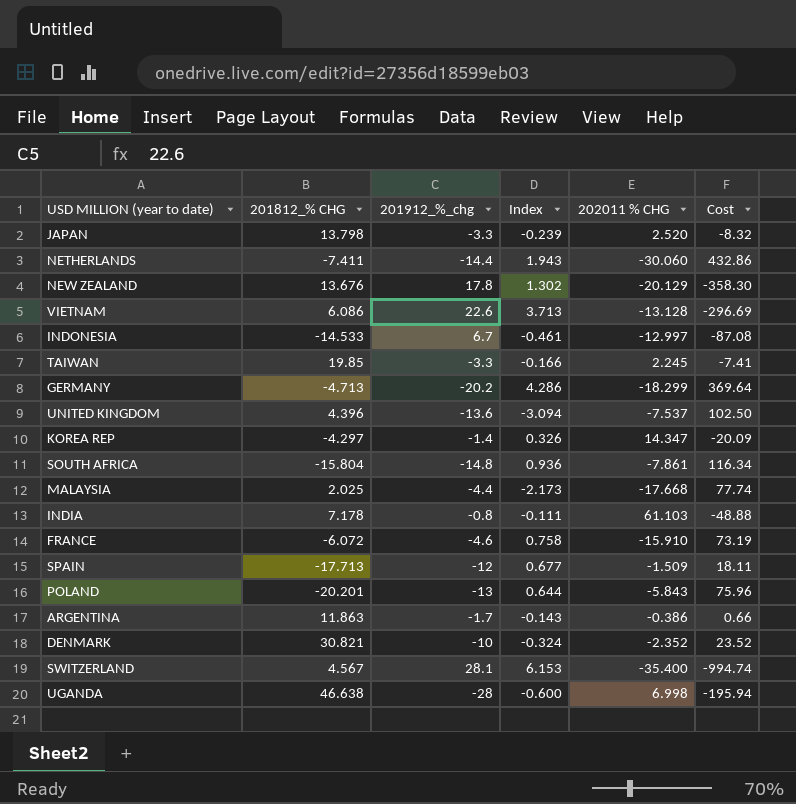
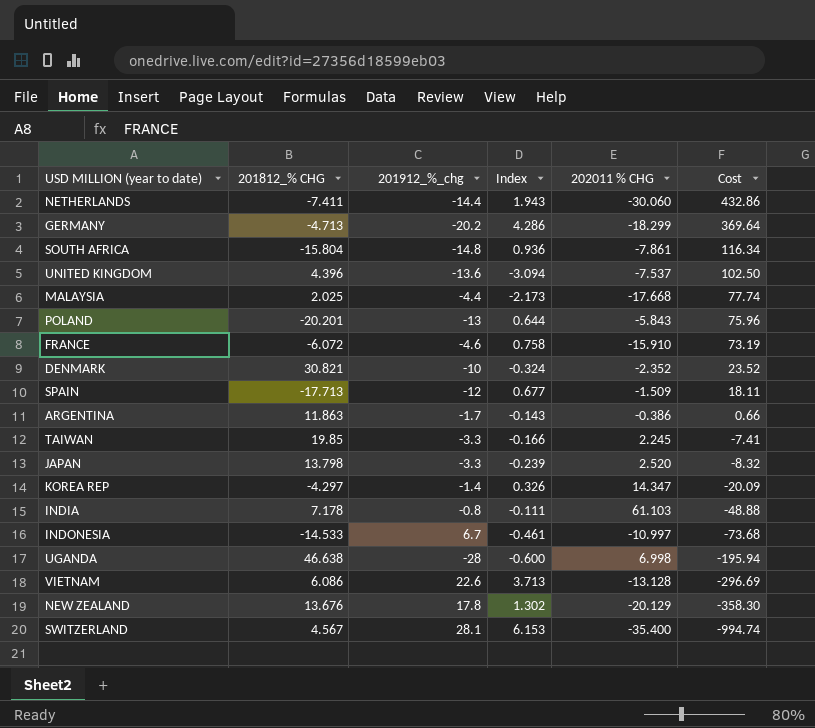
row order: none -> Cost descending
INDONESIA | 202011 % CHG: -12.997 -> -10.997
INDONESIA | Cost: -87.08 -> -73.68

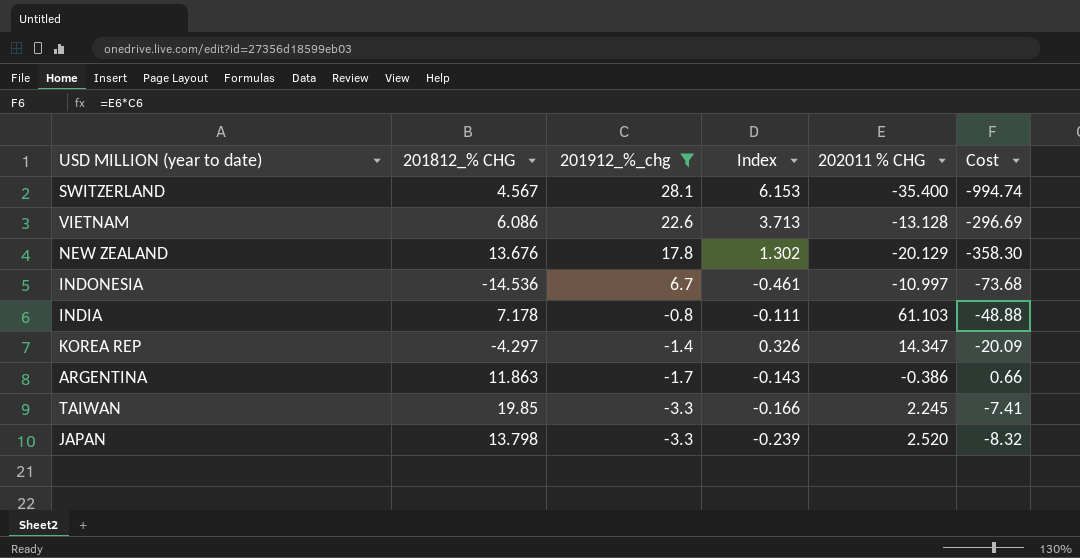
filter: none -> 201912_%_chg >= -3.3
row order: Cost descending -> 201912_%_chg descending
INDONESIA | 201812_% CHG: -14.533 -> -14.536

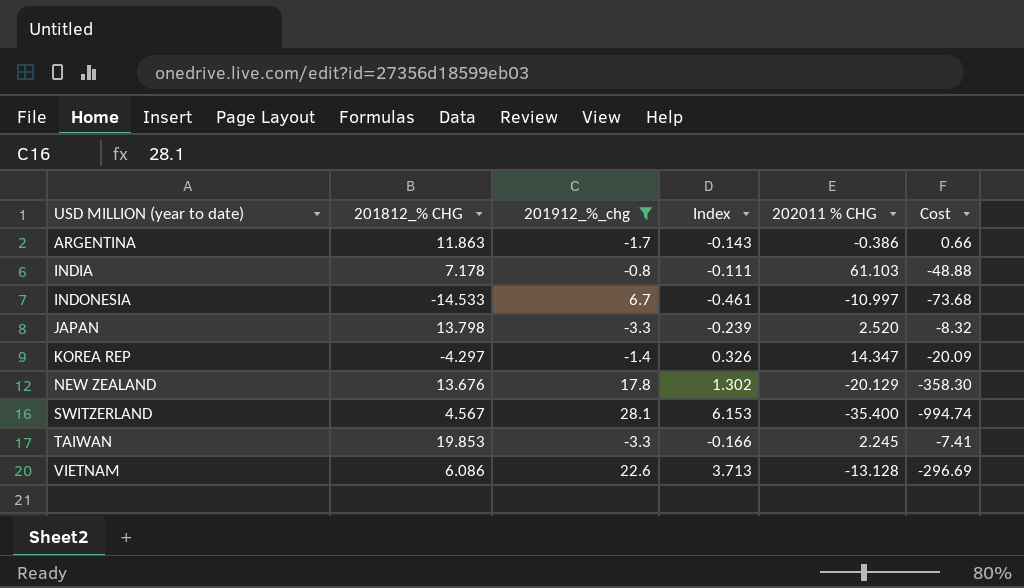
row order: 201912_%_chg descending -> USD MILLION (year to date) ascending
INDONESIA | 201812_% CHG: -14.536 -> -14.533
TAIWAN | 201812_% CHG: 19.85 -> 19.853

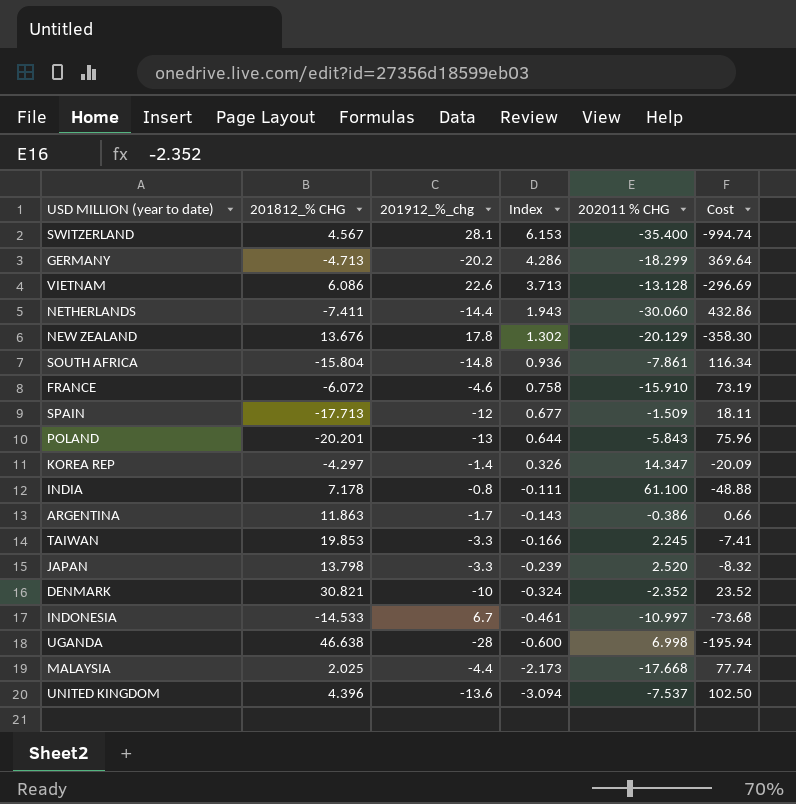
filter: 201912_%_chg >= -3.3 -> none
row order: USD MILLION (year to date) ascending -> Index descending
INDIA | 202011 % CHG: 61.103 -> 61.100

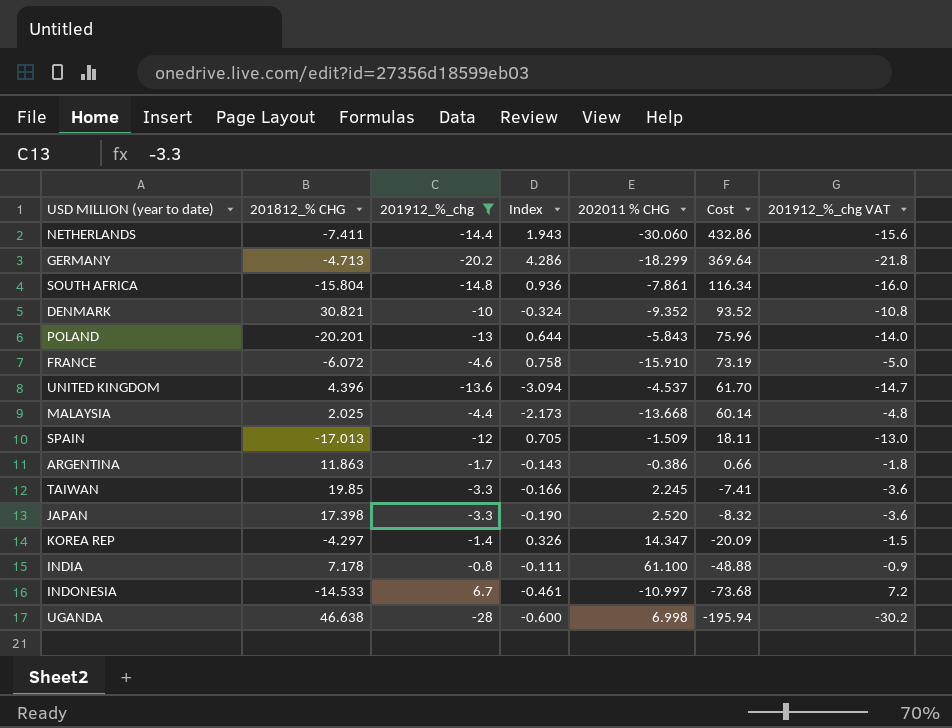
filter: none -> 201912_%_chg <= 6.7
row order: Index descending -> Cost descending
column 201912_%_chg VAT | formula: none -> [201912_%_chg] * 1.08
DENMARK | 202011 % CHG: -2.352 -> -9.352
DENMARK | Cost: 23.52 -> 93.52
UNITED KINGDOM | 202011 % CHG: -7.537 -> -4.537
UNITED KINGDOM | Cost: 102.50 -> 61.70
MALAYSIA | 202011 % CHG: -17.668 -> -13.668
MALAYSIA | Cost: 77.74 -> 60.14
SPAIN | 201812_% CHG: -17.713 -> -17.013
SPAIN | Index: 0.677 -> 0.705
TAIWAN | 201812_% CHG: 19.853 -> 19.85
JAPAN | 201812_% CHG: 13.798 -> 17.398
JAPAN | Index: -0.239 -> -0.190

